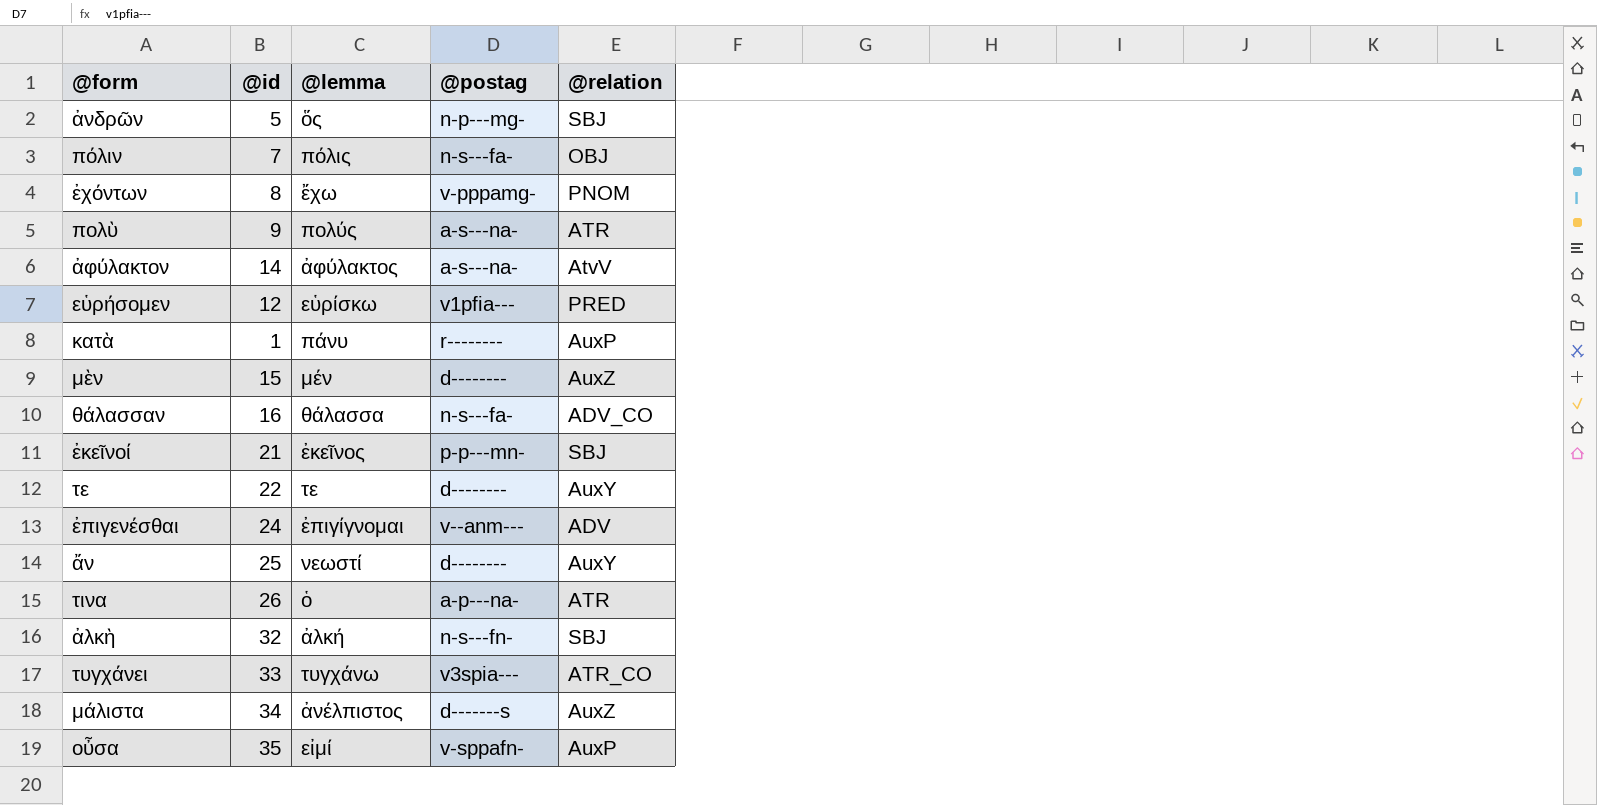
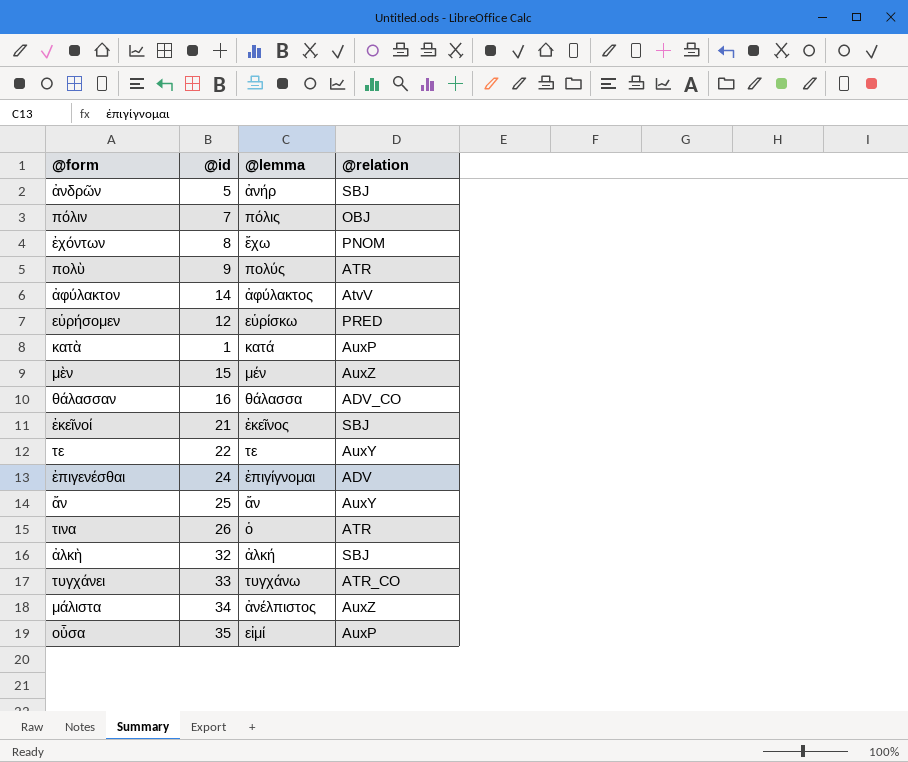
column @postag | position: 4 -> none
ἀνδρῶν | @lemma: ὅς -> ἀνήρ
κατὰ | @lemma: πάνυ -> κατά
ἄν | @lemma: νεωστί -> ἄν

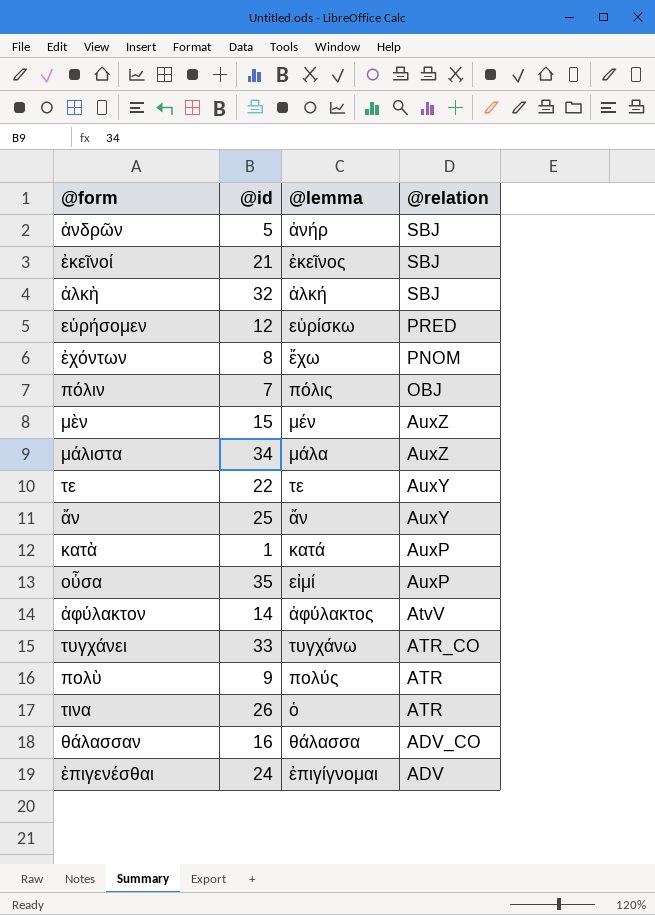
row order: none -> @relation descending
μάλιστα | @lemma: ἀνέλπιστος -> μάλα

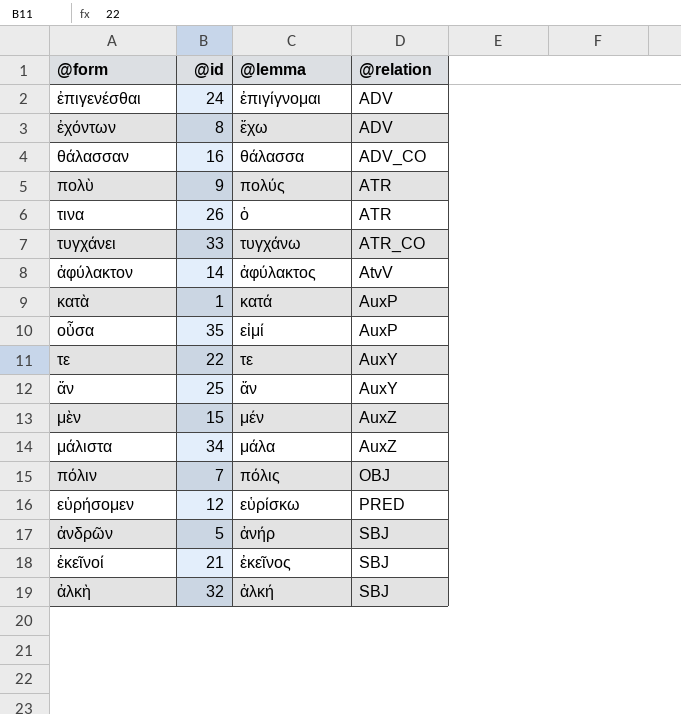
row order: @relation descending -> @relation ascending
ἐχόντων | @relation: PNOM -> ADV

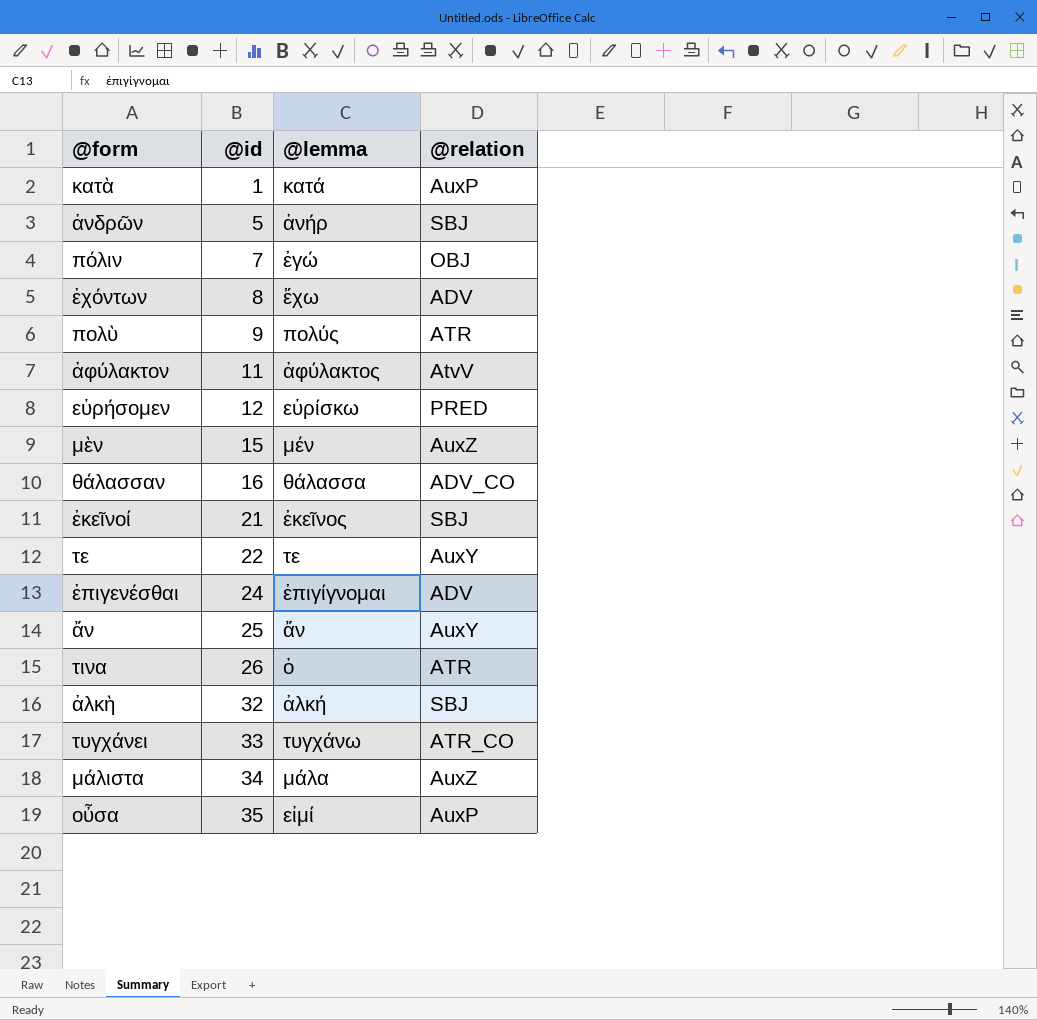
row order: @relation ascending -> @id ascending
πόλιν | @lemma: πόλις -> ἐγώ
ἀφύλακτον | @id: 14 -> 11

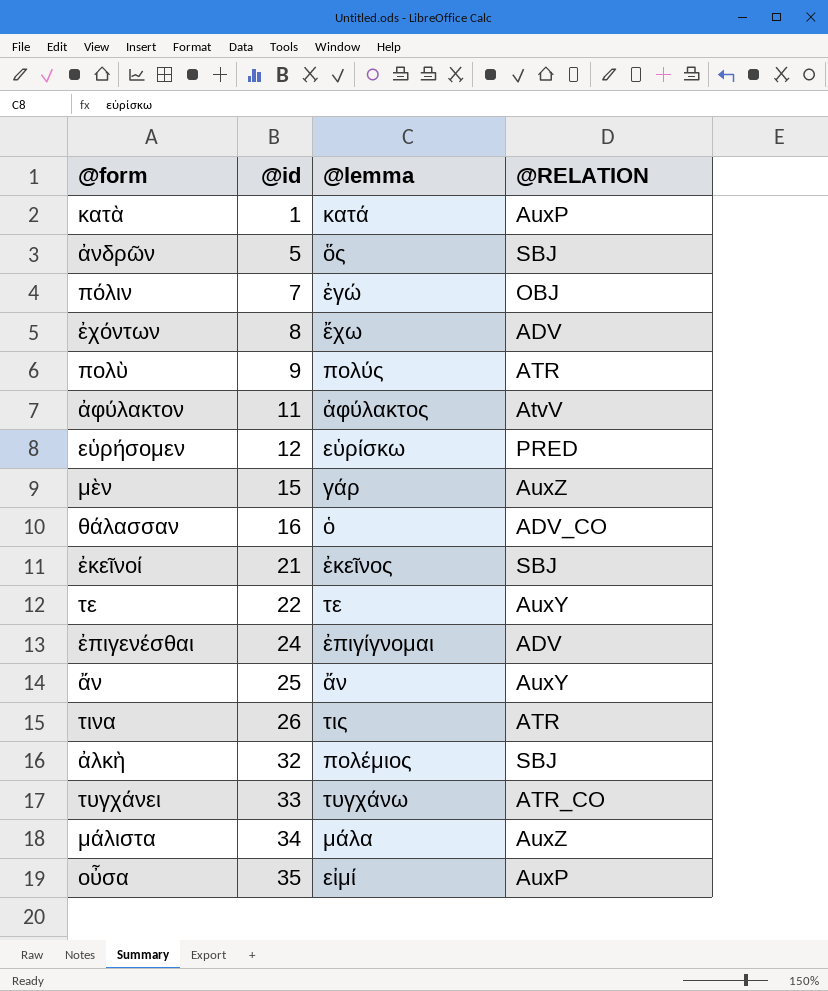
column name: @relation -> @RELATION
ἀνδρῶν | @lemma: ἀνήρ -> ὅς
μὲν | @lemma: μέν -> γάρ
θάλασσαν | @lemma: θάλασσα -> ὁ
τινα | @lemma: ὁ -> τις
ἀλκὴ | @lemma: ἀλκή -> πολέμιος

